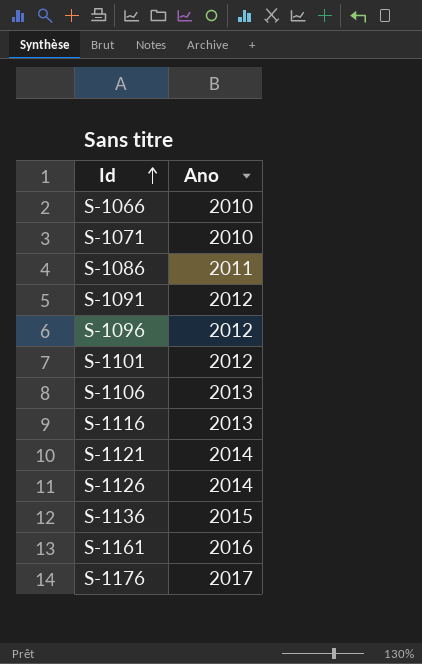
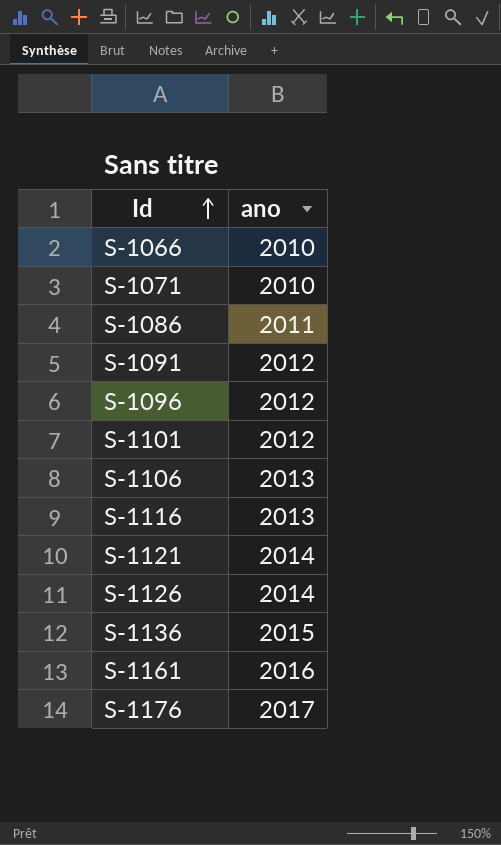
column name: Ano -> ano

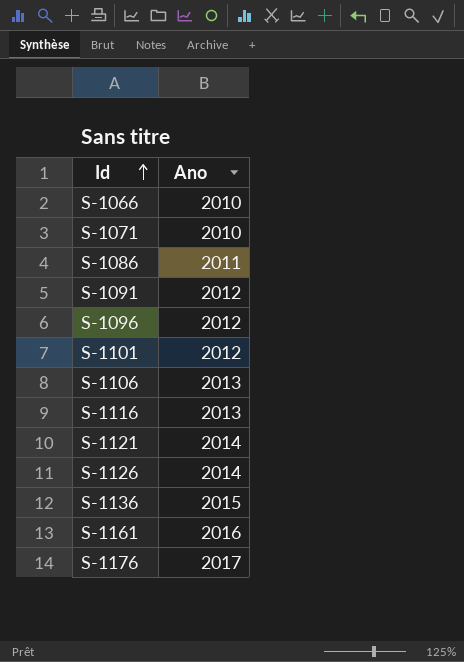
column name: ano -> Ano

